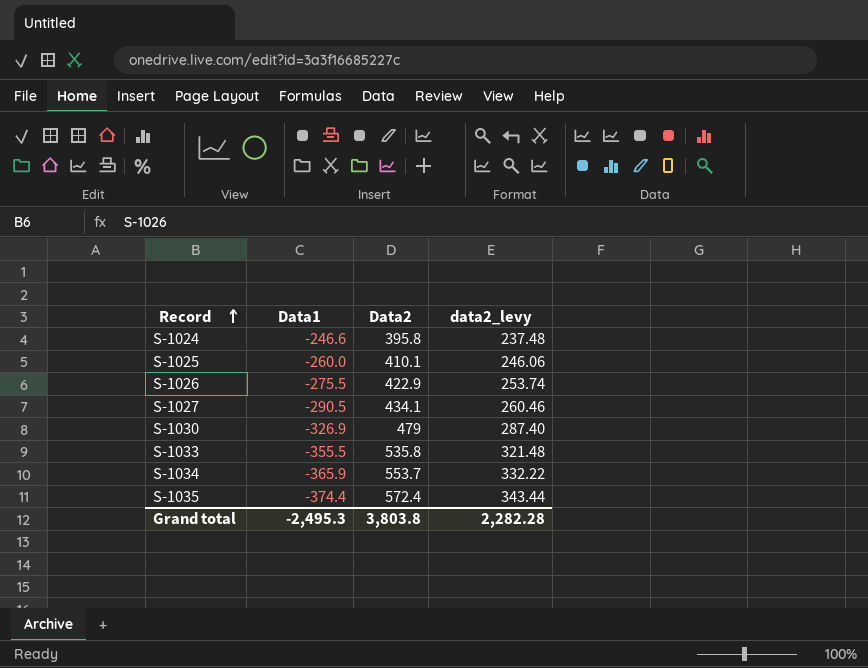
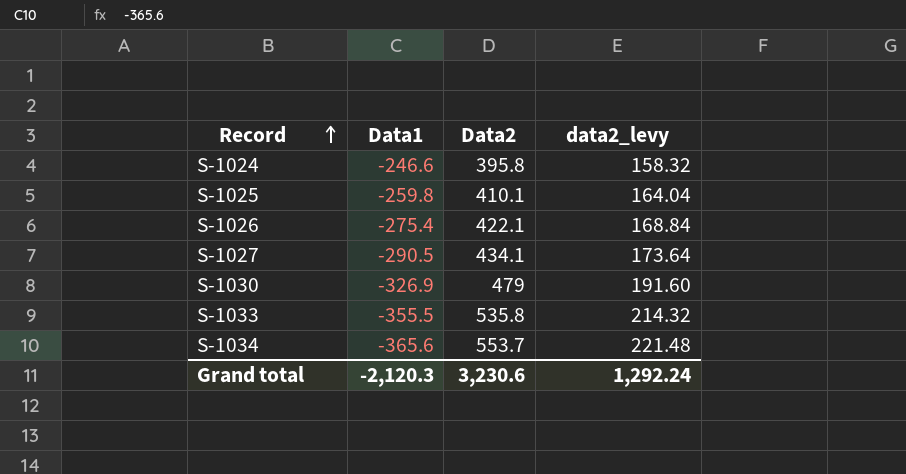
column data2_levy | formula: [Data2] * 0.6 -> [Data2] * 0.4
row S-1035: -374.4 | 572.4 | 343.44 -> none
S-1025 | Data1: -260.0 -> -259.8
S-1026 | Data1: -275.5 -> -275.4
S-1026 | Data2: 422.9 -> 422.1
S-1034 | Data1: -365.9 -> -365.6
Grand total | Data1: -2,495.3 -> -2,120.3
Grand total | Data2: 3,803.8 -> 3,230.6
Grand total | data2_levy: 2,282.28 -> 1,292.24

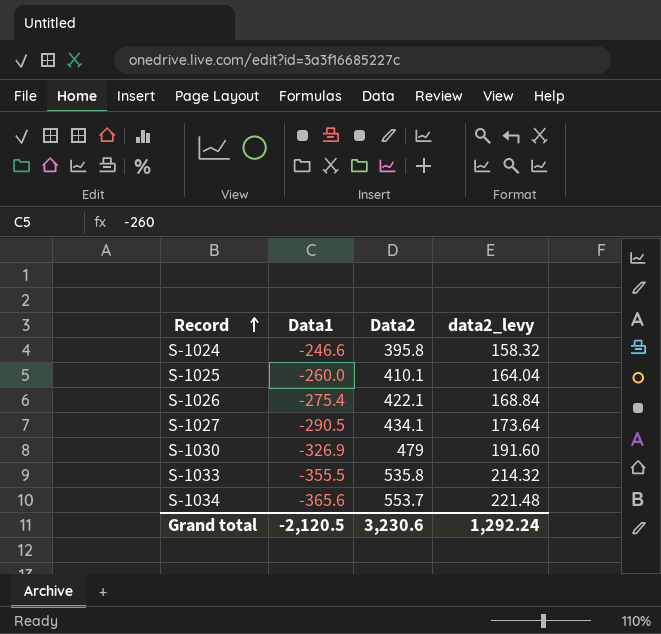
S-1025 | Data1: -259.8 -> -260.0
Grand total | Data1: -2,120.3 -> -2,120.5

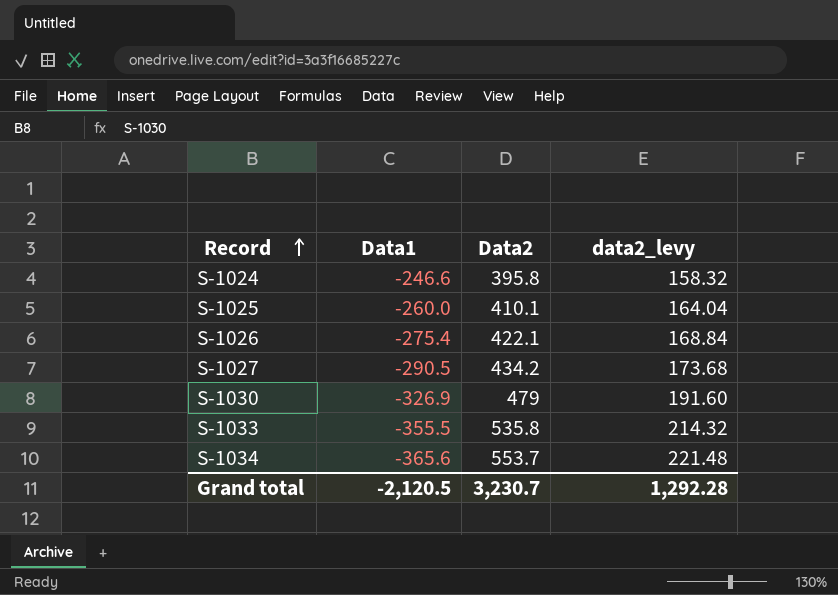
S-1027 | Data2: 434.1 -> 434.2
S-1027 | data2_levy: 173.64 -> 173.68
Grand total | Data2: 3,230.6 -> 3,230.7
Grand total | data2_levy: 1,292.24 -> 1,292.28

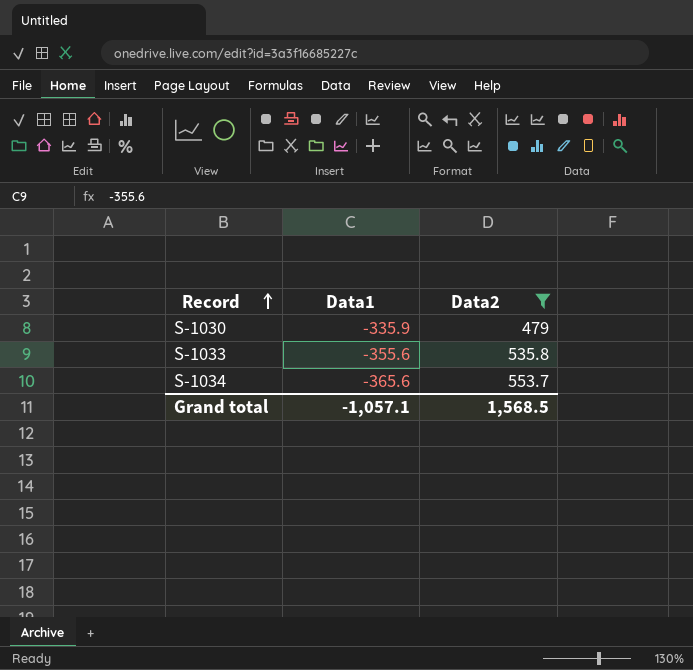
filter: none -> Data2 >= 479
column data2_levy | formula: [Data2] * 0.4 -> none
S-1030 | Data1: -326.9 -> -335.9
S-1033 | Data1: -355.5 -> -355.6
Grand total | Data1: -2,120.5 -> -1,057.1
Grand total | Data2: 3,230.7 -> 1,568.5

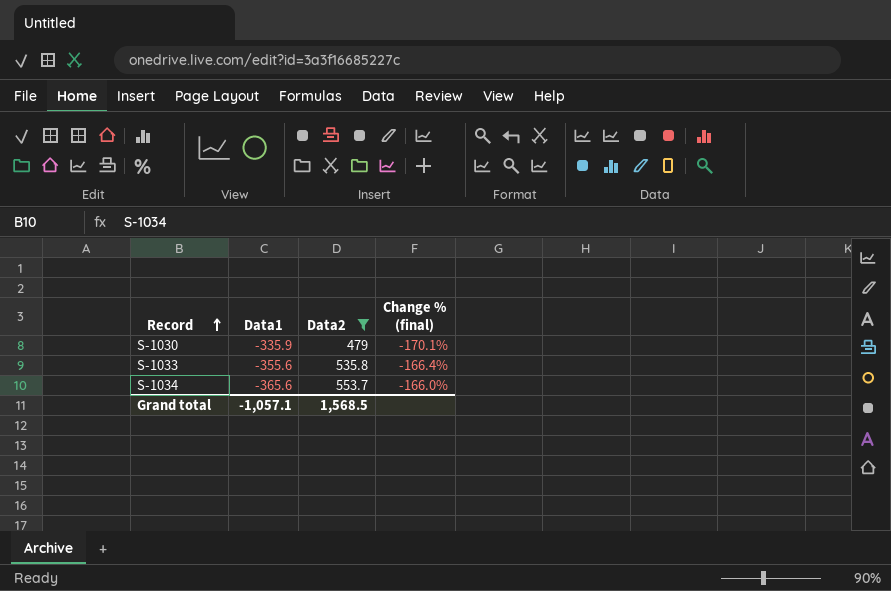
column Change % (final) | formula: none -> ([Data1] - [Data2]) / [Data2]

